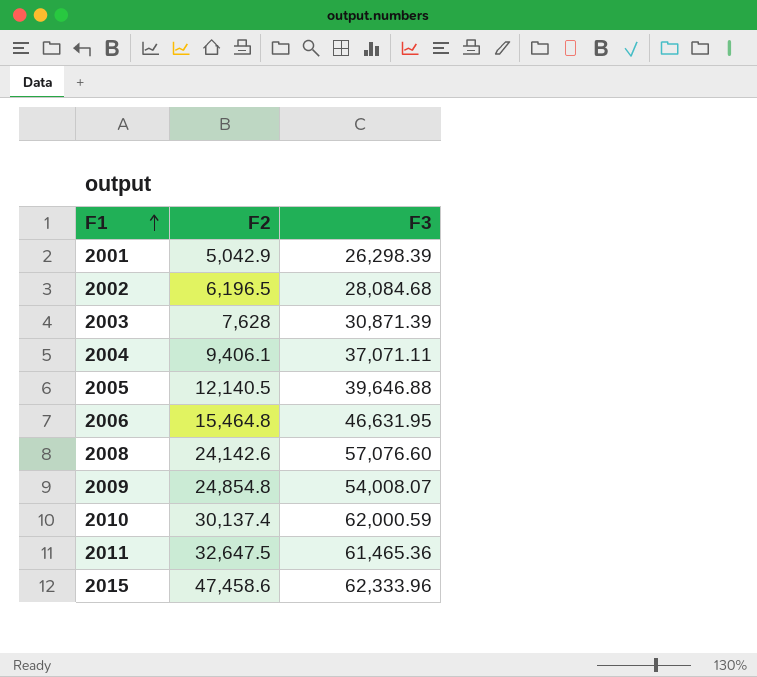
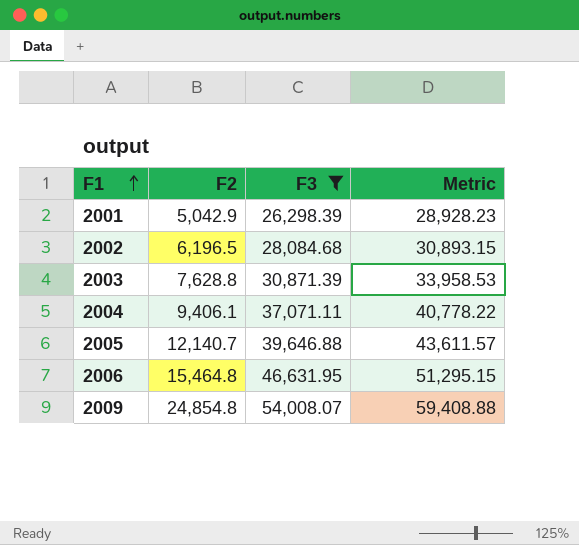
filter: none -> F3 <= 54,008.07
column Metric | formula: none -> [F3] * 1.1
2003 | F2: 7,628 -> 7,628.8
2005 | F2: 12,140.5 -> 12,140.7

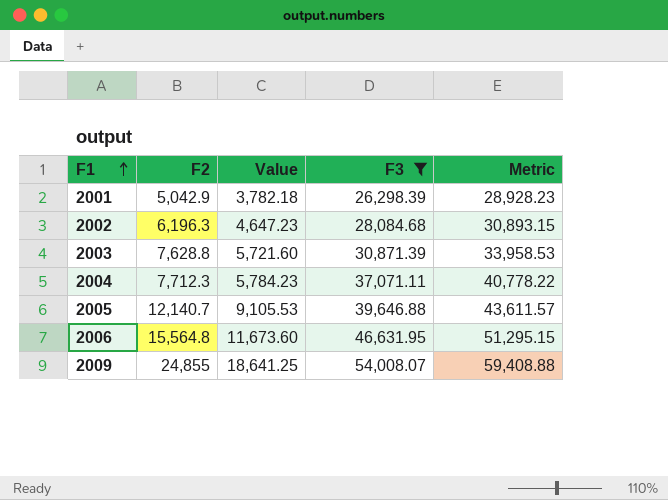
column Value | formula: none -> [F2] * 0.75
2002 | F2: 6,196.5 -> 6,196.3
2004 | F2: 9,406.1 -> 7,712.3
2006 | F2: 15,464.8 -> 15,564.8
2009 | F2: 24,854.8 -> 24,855

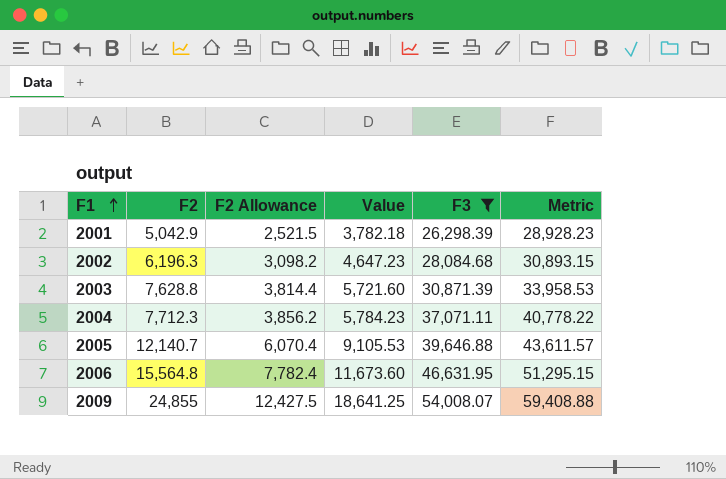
column F2 Allowance | formula: none -> [F2] * 0.5

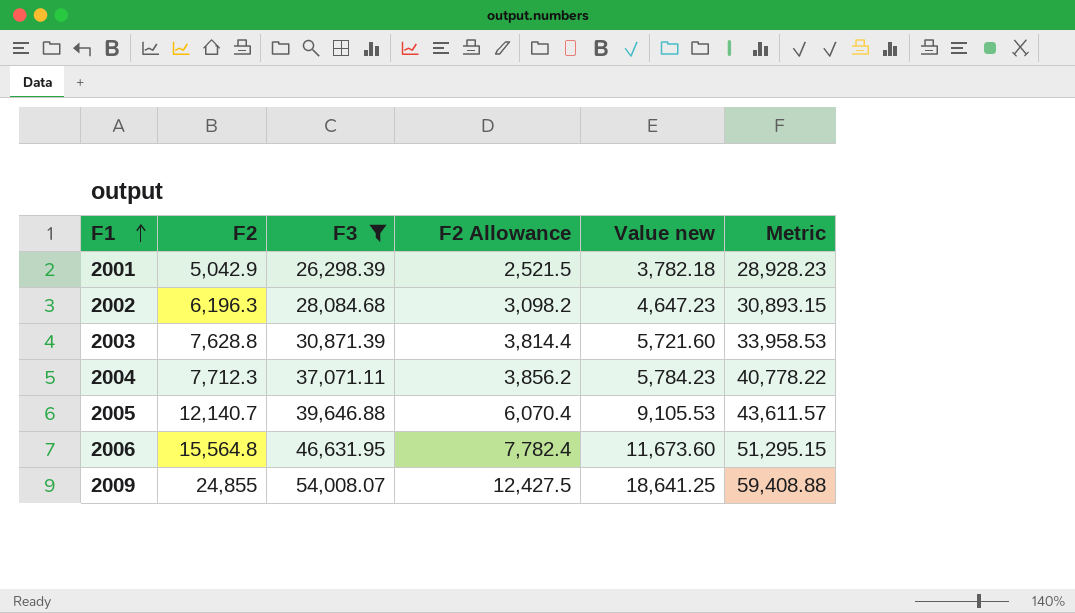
column F3 | position: 5 -> 3
column name: Value -> Value new

